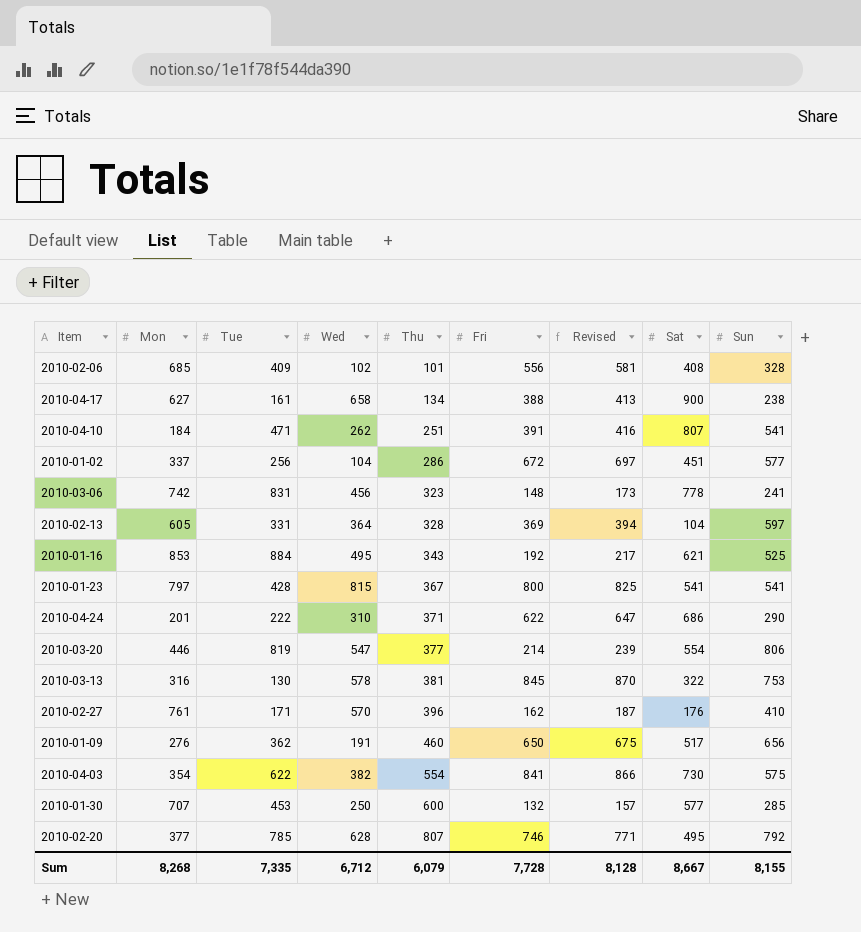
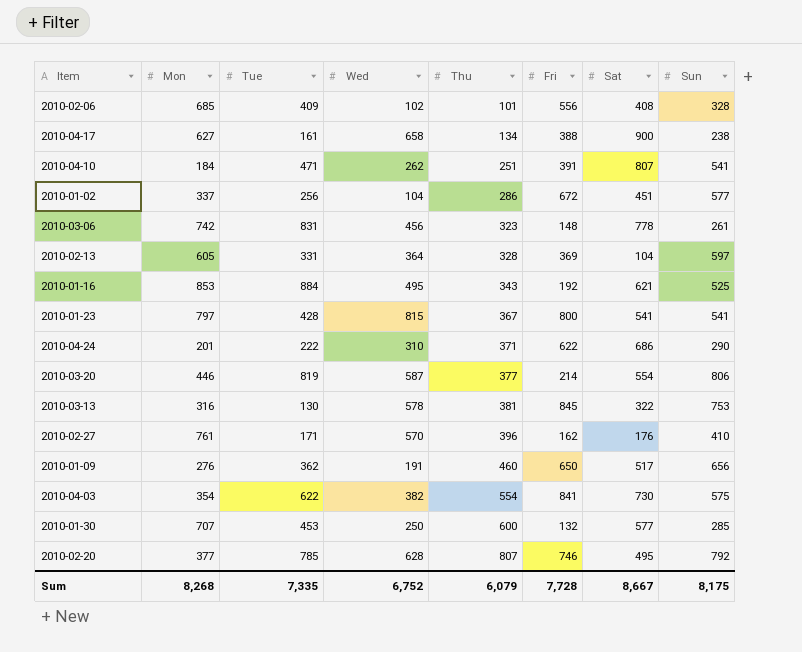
column Revised | formula: [Fri] + 25 -> none
2010-03-06 | Sun: 241 -> 261
2010-03-20 | Wed: 547 -> 587
Sum | Wed: 6,712 -> 6,752
Sum | Sun: 8,155 -> 8,175

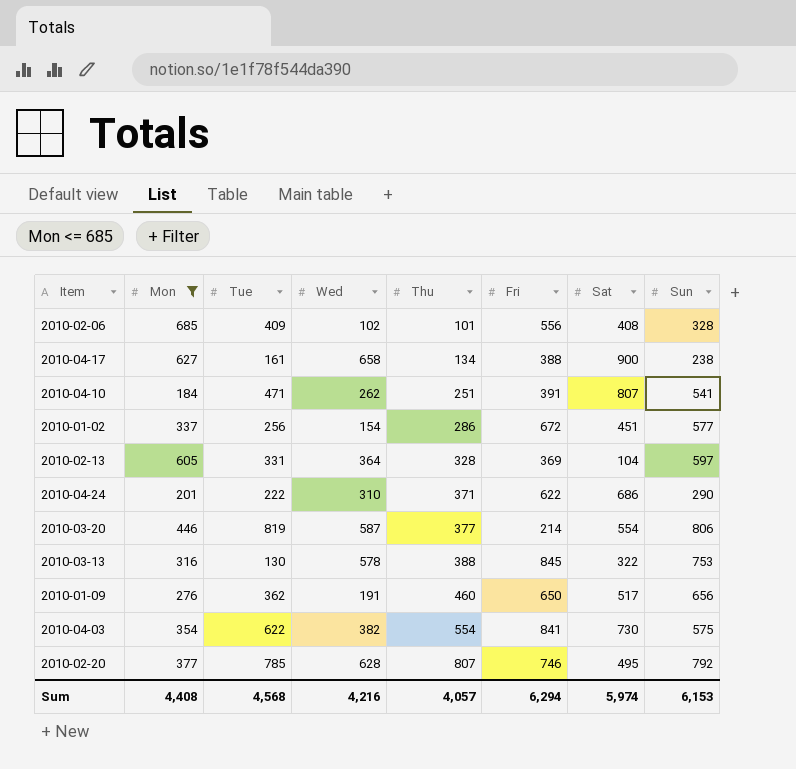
filter: none -> Mon <= 685
2010-01-02 | Wed: 104 -> 154
2010-03-13 | Thu: 381 -> 388
Sum | Mon: 8,268 -> 4,408
Sum | Tue: 7,335 -> 4,568
Sum | Wed: 6,752 -> 4,216
Sum | Thu: 6,079 -> 4,057
Sum | Fri: 7,728 -> 6,294
Sum | Sat: 8,667 -> 5,974
Sum | Sun: 8,175 -> 6,153

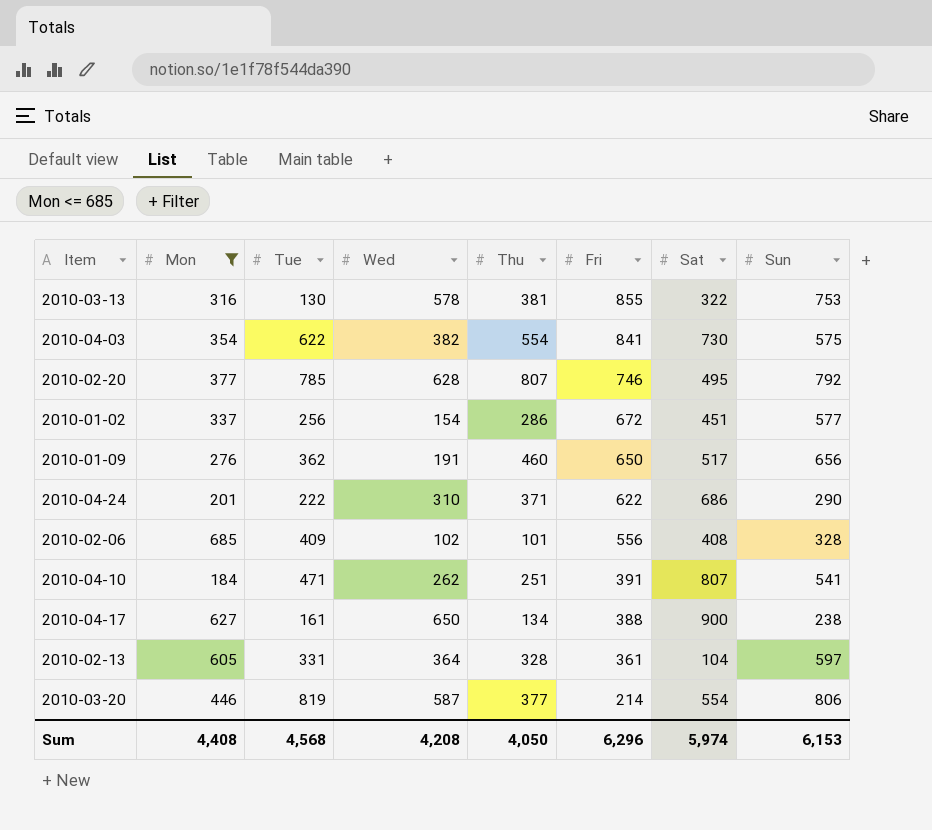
row order: Thu ascending -> Fri descending
2010-03-13 | Thu: 388 -> 381
2010-03-13 | Fri: 845 -> 855
2010-04-17 | Wed: 658 -> 650
2010-02-13 | Fri: 369 -> 361
Sum | Wed: 4,216 -> 4,208
Sum | Thu: 4,057 -> 4,050
Sum | Fri: 6,294 -> 6,296

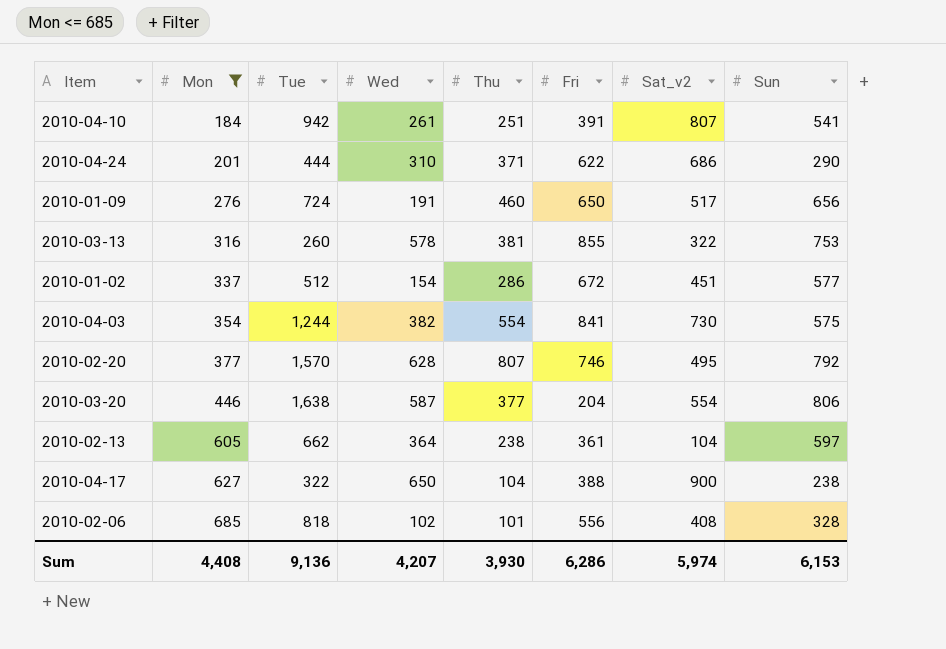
row order: Fri descending -> Mon ascending
column name: Sat -> Sat_v2
2010-04-10 | Tue: 471 -> 942
2010-04-10 | Wed: 262 -> 261
2010-04-24 | Tue: 222 -> 444
2010-01-09 | Tue: 362 -> 724
2010-03-13 | Tue: 130 -> 260
2010-01-02 | Tue: 256 -> 512
2010-04-03 | Tue: 622 -> 1,244
2010-02-20 | Tue: 785 -> 1,570
2010-03-20 | Tue: 819 -> 1,638
2010-03-20 | Fri: 214 -> 204
2010-02-13 | Tue: 331 -> 662
2010-02-13 | Thu: 328 -> 238
2010-04-17 | Tue: 161 -> 322
2010-04-17 | Thu: 134 -> 104
2010-02-06 | Tue: 409 -> 818
Sum | Tue: 4,568 -> 9,136
Sum | Wed: 4,208 -> 4,207
Sum | Thu: 4,050 -> 3,930
Sum | Fri: 6,296 -> 6,286

